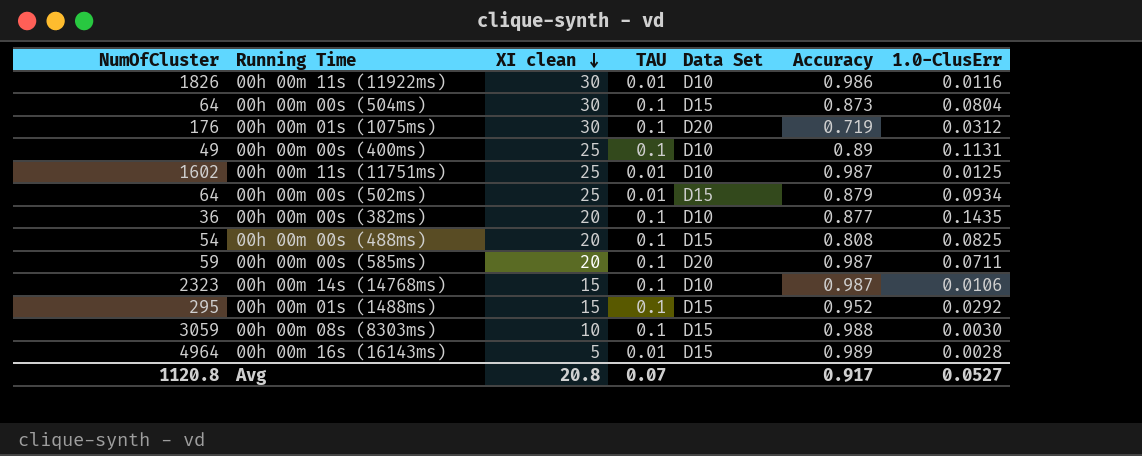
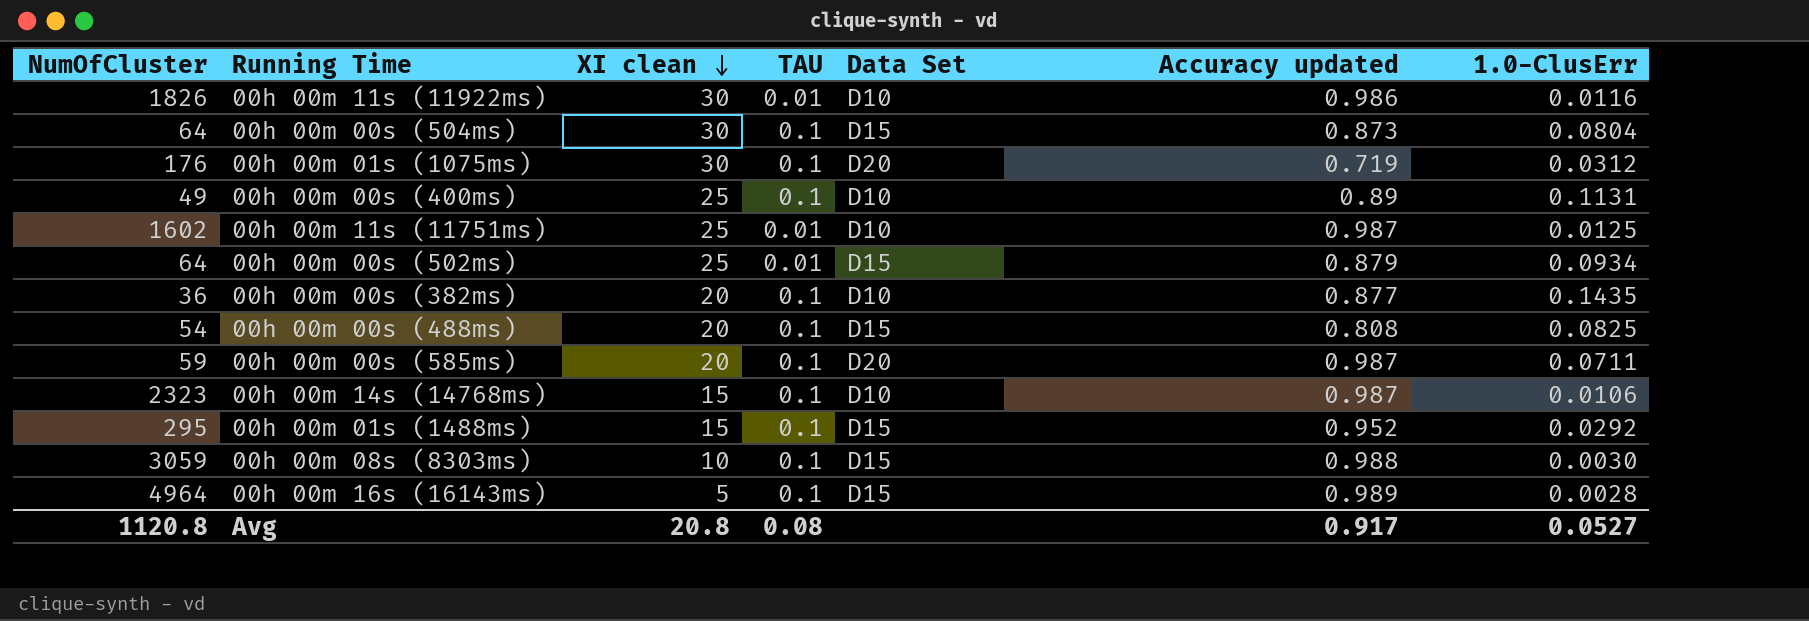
column name: Accuracy -> Accuracy updated
00h 00m 16s (16143ms) | TAU: 0.01 -> 0.1
Avg | TAU: 0.07 -> 0.08

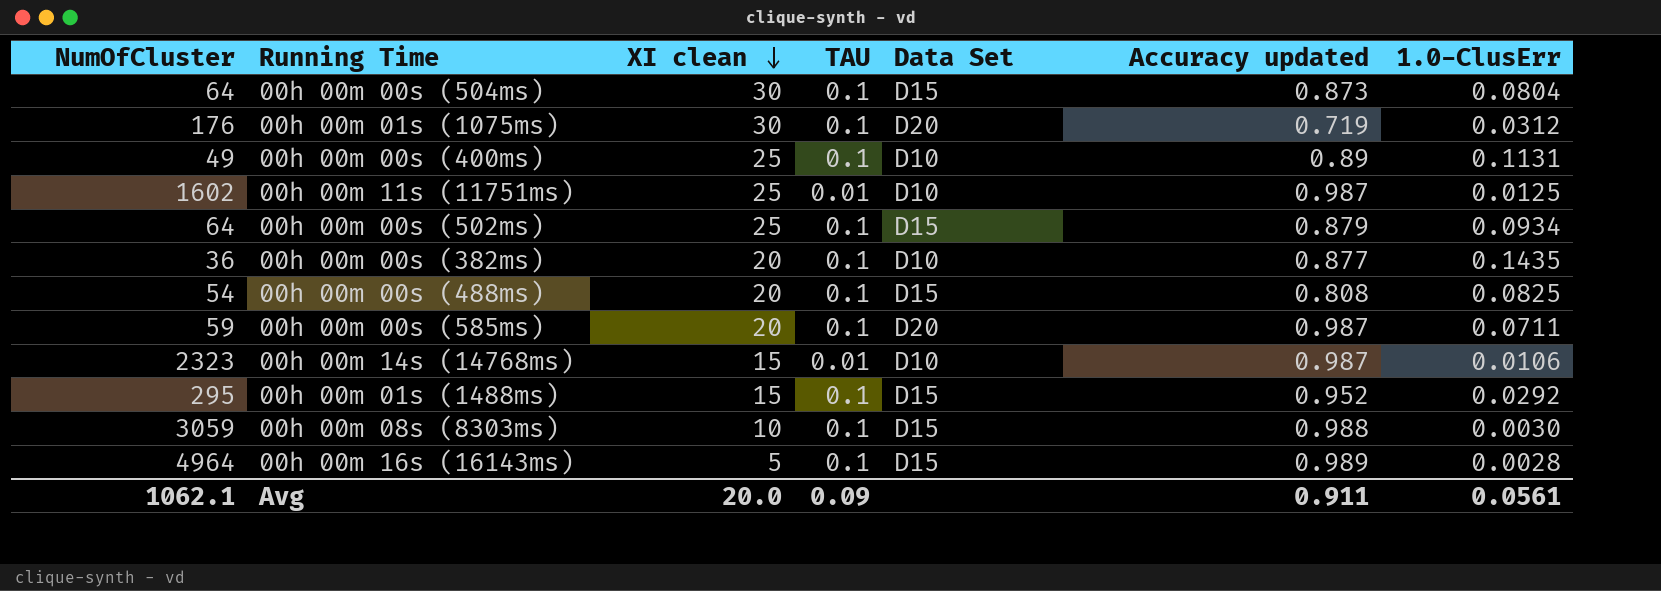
row 00h 00m 11s (11922ms): 1826 | 30 | 0.01 | D10 | 0.986 | 0.0116 -> none
00h 00m 00s (502ms) | TAU: 0.01 -> 0.1
00h 00m 14s (14768ms) | TAU: 0.1 -> 0.01
Avg | NumOfCluster: 1120.8 -> 1062.1
Avg | XI clean: 20.8 -> 20.0
Avg | TAU: 0.08 -> 0.09
Avg | Accuracy updated: 0.917 -> 0.911
Avg | 1.0-ClusErr: 0.0527 -> 0.0561

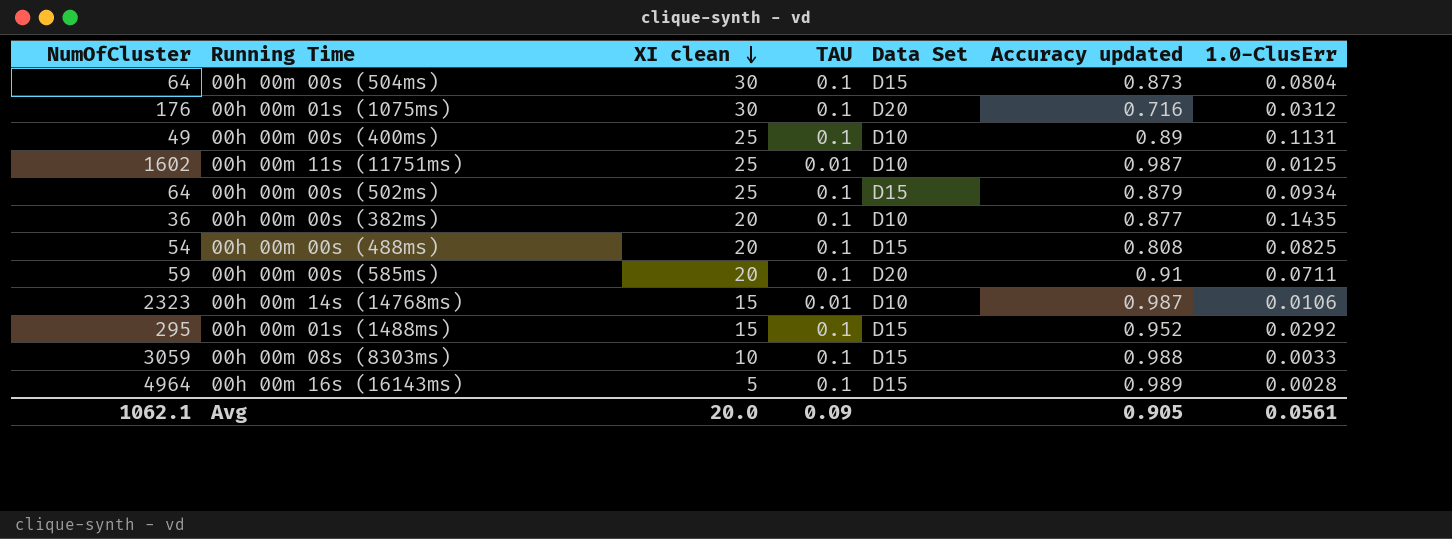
00h 00m 01s (1075ms) | Accuracy updated: 0.719 -> 0.716
00h 00m 00s (585ms) | Accuracy updated: 0.987 -> 0.91
00h 00m 08s (8303ms) | 1.0-ClusErr: 0.0030 -> 0.0033
Avg | Accuracy updated: 0.911 -> 0.905

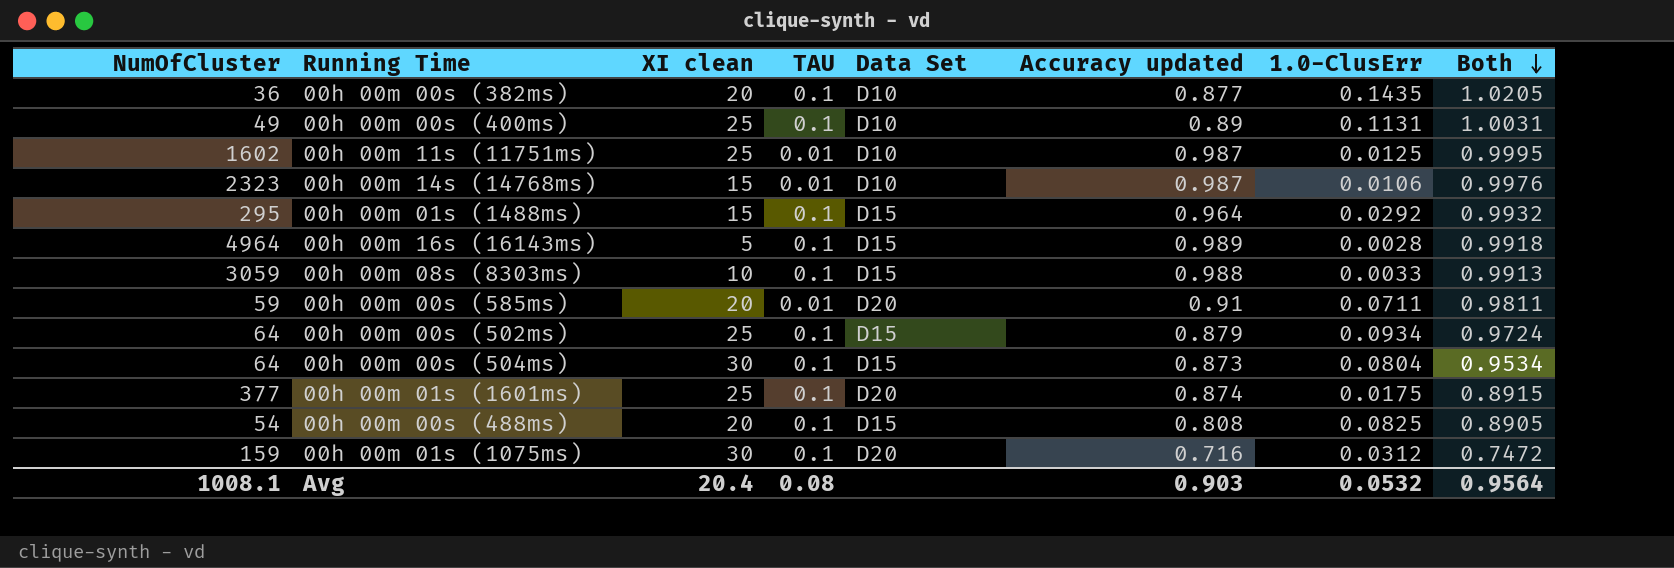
row order: XI clean descending -> Both descending
column Both | formula: none -> [Accuracy updated] + [1.0-ClusErr]
00h 00m 01s (1488ms) | Accuracy updated: 0.952 -> 0.964
00h 00m 00s (585ms) | TAU: 0.1 -> 0.01
row 00h 00m 01s (1601ms): none -> 377 | 25 | 0.1 | D20 | 0.874 | 0.0175 | 0.8915
00h 00m 01s (1075ms) | NumOfCluster: 176 -> 159
Avg | NumOfCluster: 1062.1 -> 1008.1
Avg | XI clean: 20.0 -> 20.4
Avg | TAU: 0.09 -> 0.08
Avg | Accuracy updated: 0.905 -> 0.903
Avg | 1.0-ClusErr: 0.0561 -> 0.0532

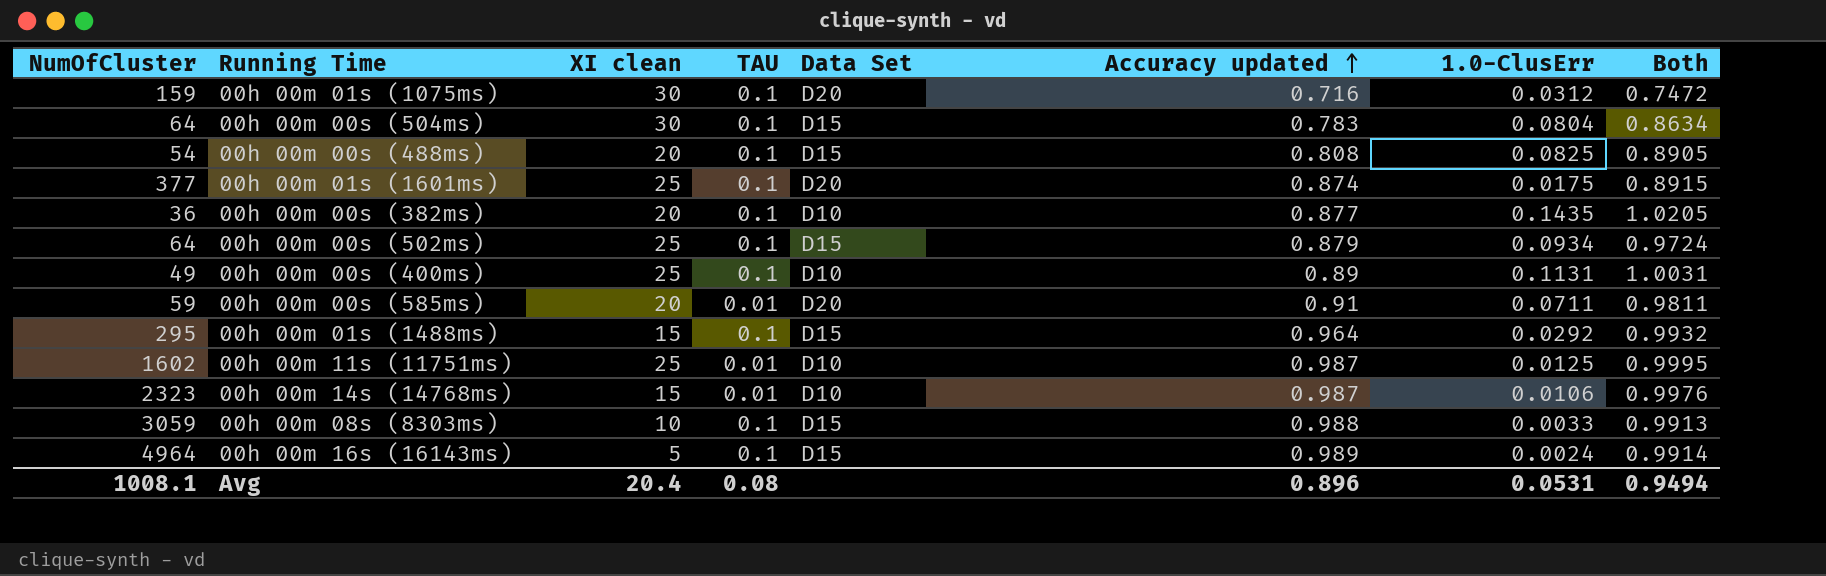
row order: Both descending -> Accuracy updated ascending
00h 00m 00s (504ms) | Accuracy updated: 0.873 -> 0.783
00h 00m 00s (504ms) | Both: 0.9534 -> 0.8634
00h 00m 16s (16143ms) | 1.0-ClusErr: 0.0028 -> 0.0024
00h 00m 16s (16143ms) | Both: 0.9918 -> 0.9914
Avg | Accuracy updated: 0.903 -> 0.896
Avg | 1.0-ClusErr: 0.0532 -> 0.0531
Avg | Both: 0.9564 -> 0.9494

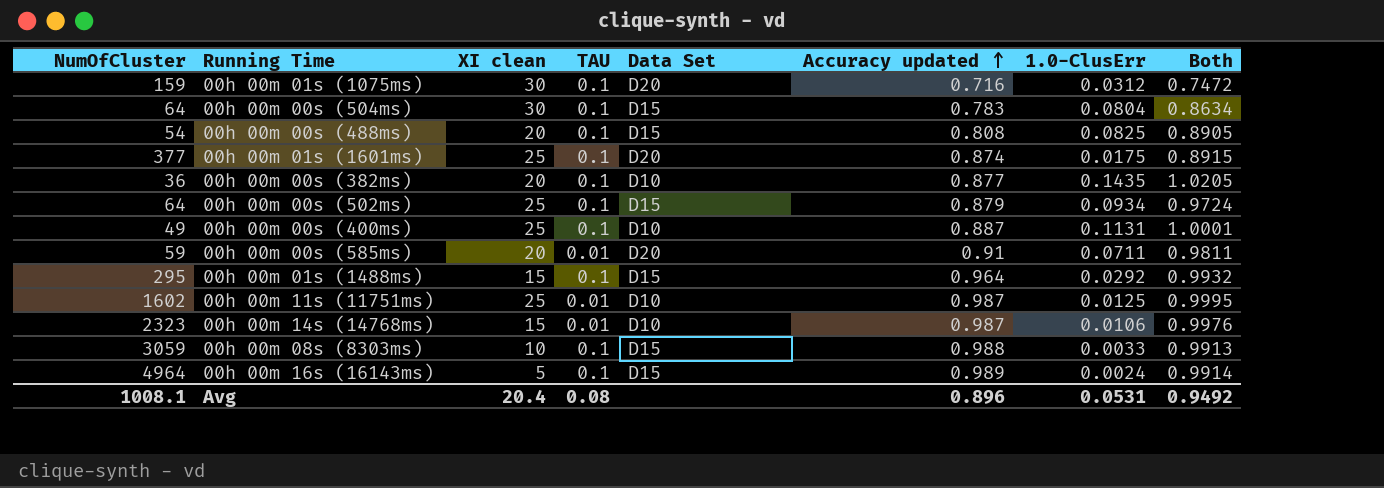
00h 00m 00s (400ms) | Accuracy updated: 0.89 -> 0.887
00h 00m 00s (400ms) | Both: 1.0031 -> 1.0001
Avg | Both: 0.9494 -> 0.9492

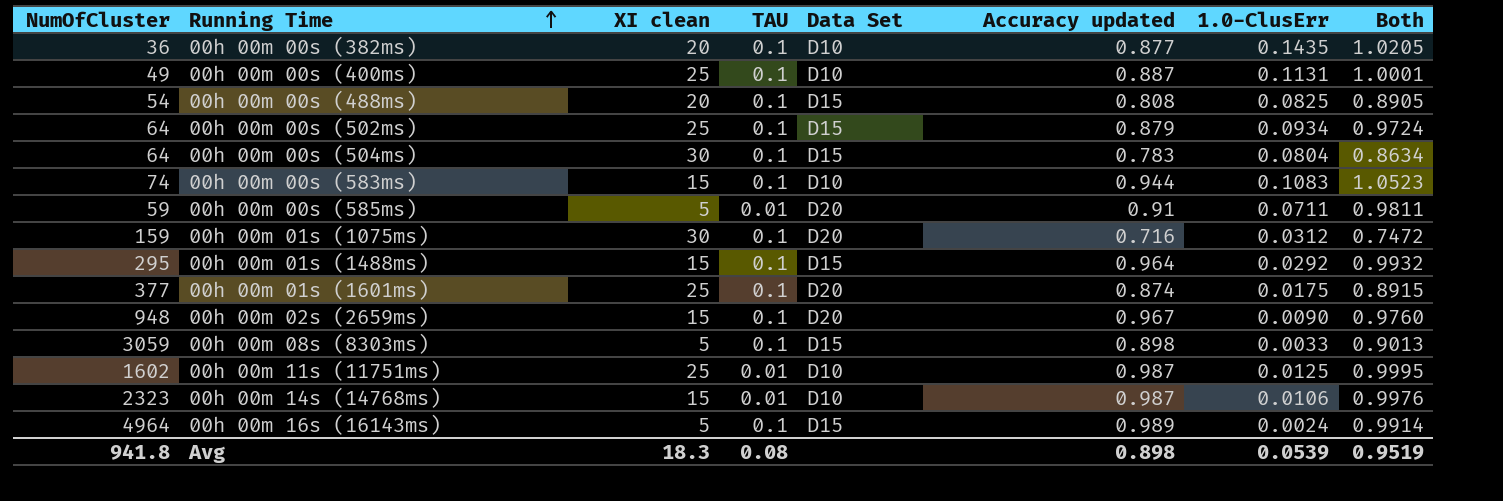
row order: Accuracy updated ascending -> Running Time ascending
row 00h 00m 00s (583ms): none -> 74 | 15 | 0.1 | D10 | 0.944 | 0.1083 | 1.0523
00h 00m 00s (585ms) | XI clean: 20 -> 5
row 00h 00m 02s (2659ms): none -> 948 | 15 | 0.1 | D20 | 0.967 | 0.0090 | 0.9760
00h 00m 08s (8303ms) | XI clean: 10 -> 5
00h 00m 08s (8303ms) | Accuracy updated: 0.988 -> 0.898
00h 00m 08s (8303ms) | Both: 0.9913 -> 0.9013
Avg | NumOfCluster: 1008.1 -> 941.8
Avg | XI clean: 20.4 -> 18.3
Avg | Accuracy updated: 0.896 -> 0.898
Avg | 1.0-ClusErr: 0.0531 -> 0.0539
Avg | Both: 0.9492 -> 0.9519

